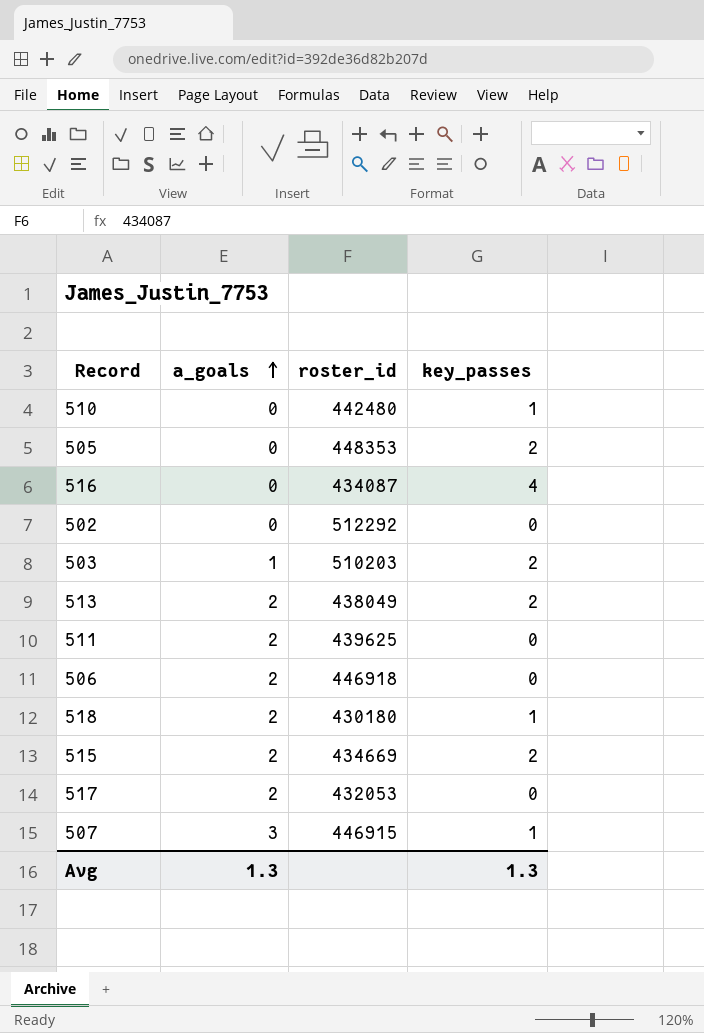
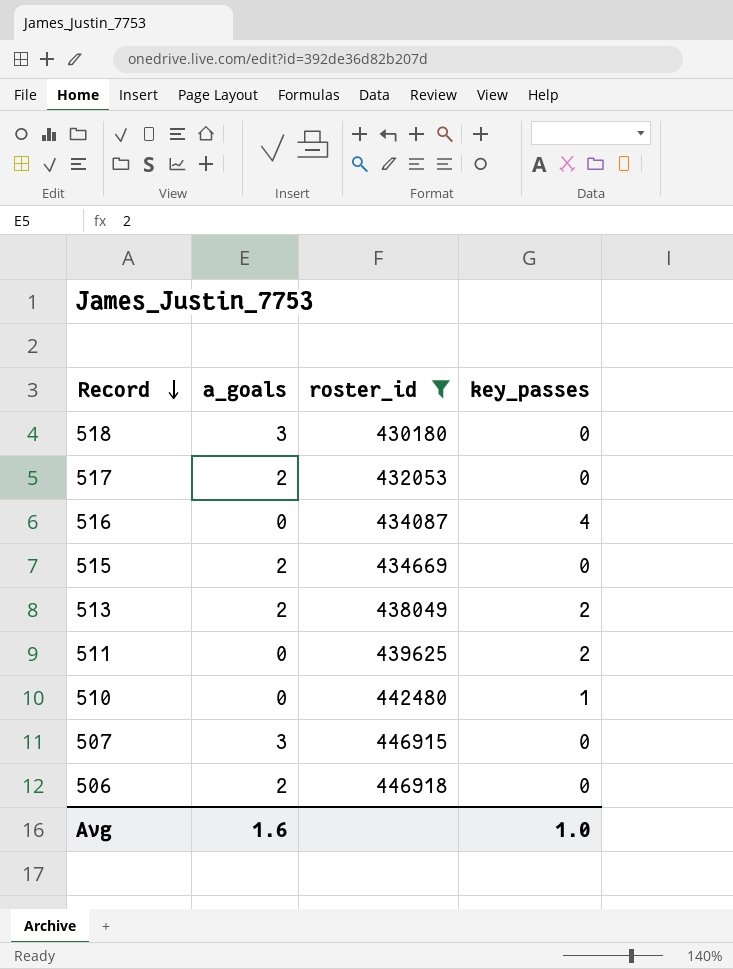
filter: none -> roster_id <= 446918
row order: a_goals ascending -> Record descending
518 | a_goals: 2 -> 3
518 | key_passes: 1 -> 0
515 | key_passes: 2 -> 0
511 | a_goals: 2 -> 0
511 | key_passes: 0 -> 2
507 | key_passes: 1 -> 0
Avg | a_goals: 1.3 -> 1.6
Avg | key_passes: 1.3 -> 1.0

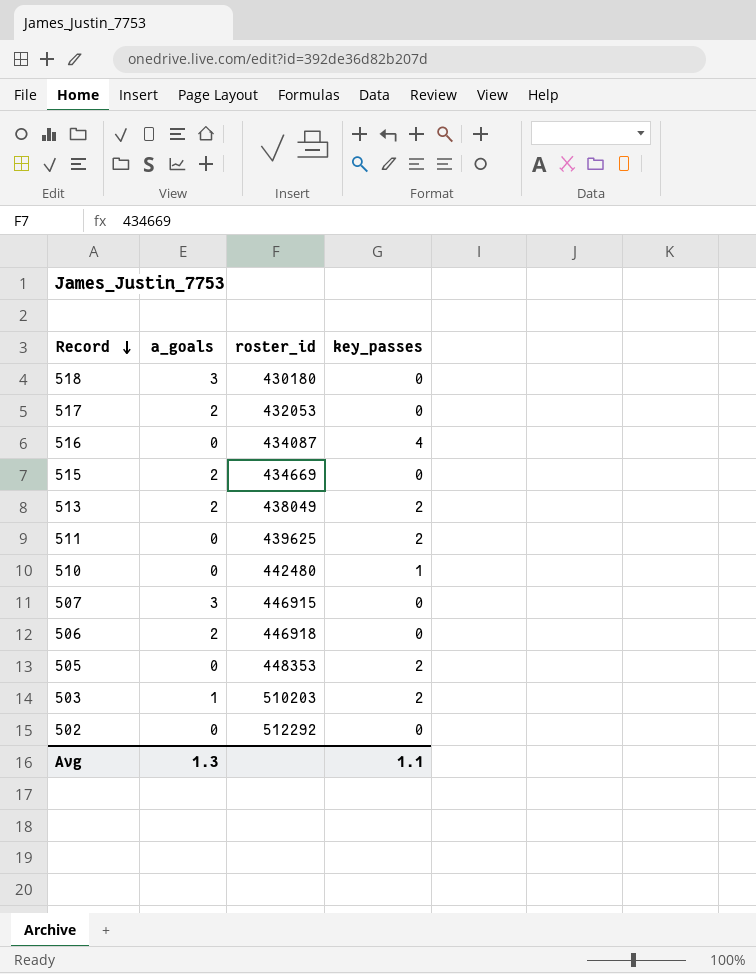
filter: roster_id <= 446918 -> none
Avg | a_goals: 1.6 -> 1.3
Avg | key_passes: 1.0 -> 1.1

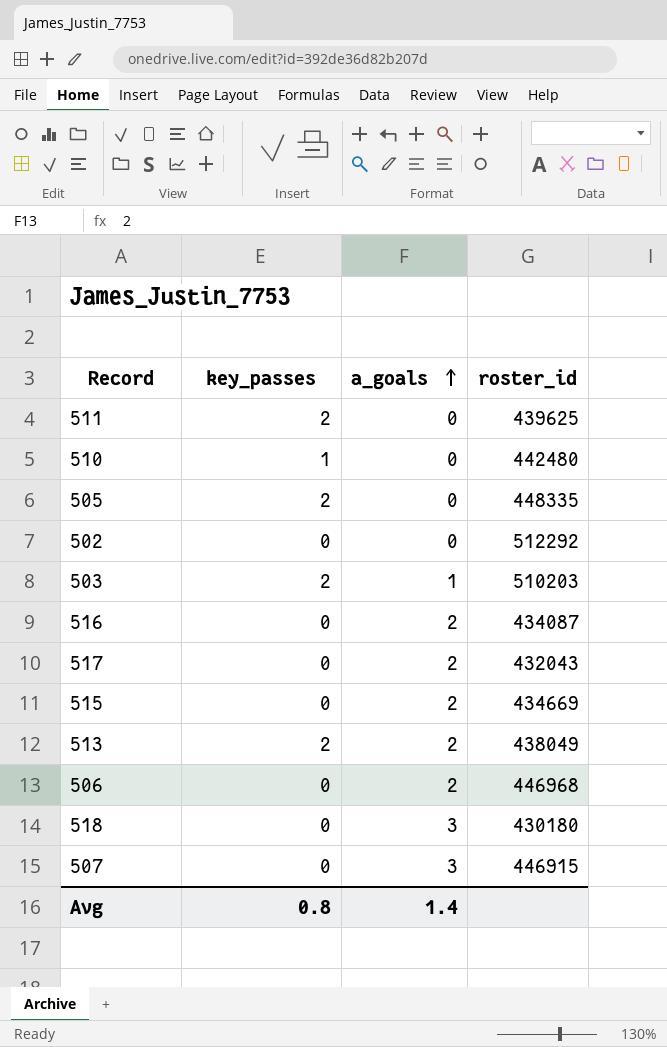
row order: Record descending -> a_goals ascending
column key_passes | position: 4 -> 2
505 | roster_id: 448353 -> 448335
516 | key_passes: 4 -> 0
516 | a_goals: 0 -> 2
517 | roster_id: 432053 -> 432043
506 | roster_id: 446918 -> 446968
Avg | key_passes: 1.1 -> 0.8
Avg | a_goals: 1.3 -> 1.4

